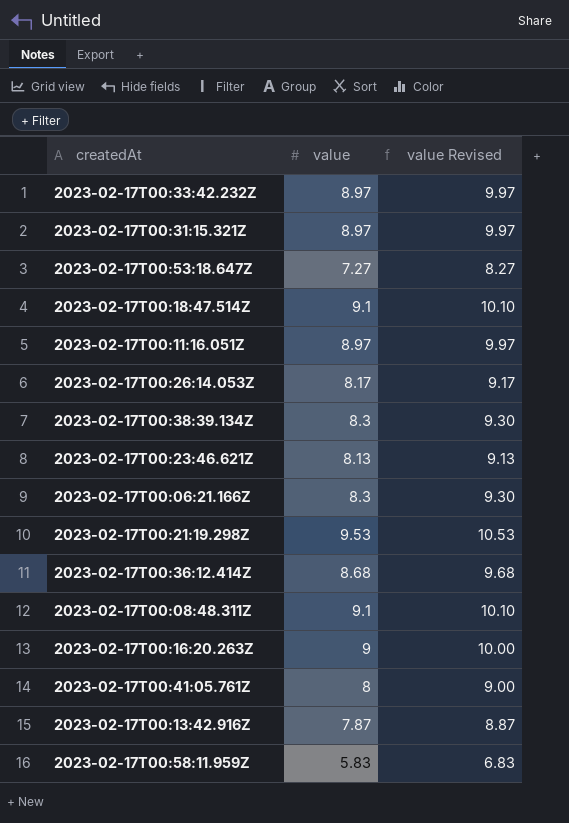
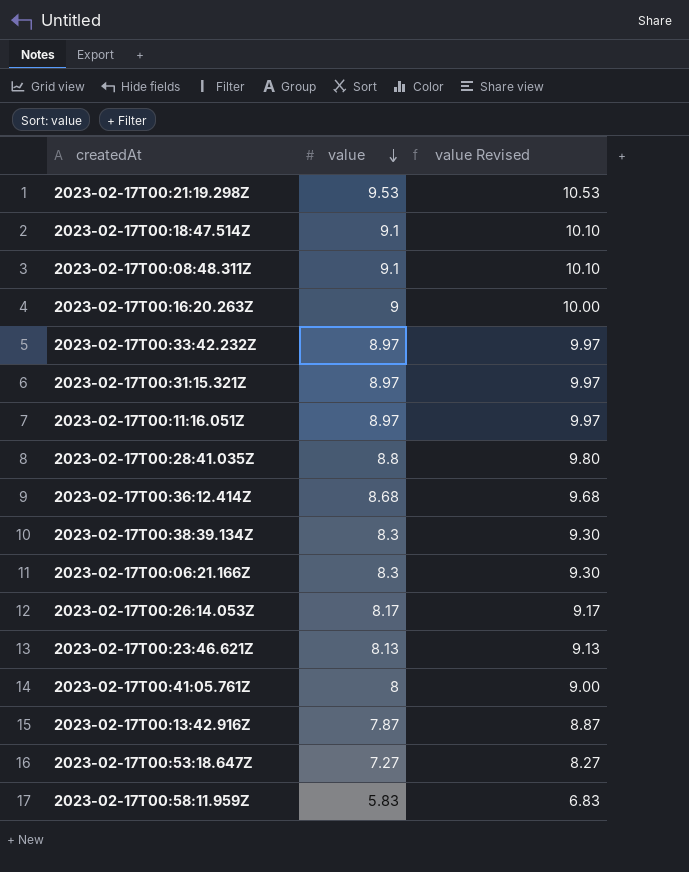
row order: none -> value descending
row 2023-02-17T00:28:41.035Z: none -> 8.8 | 9.80

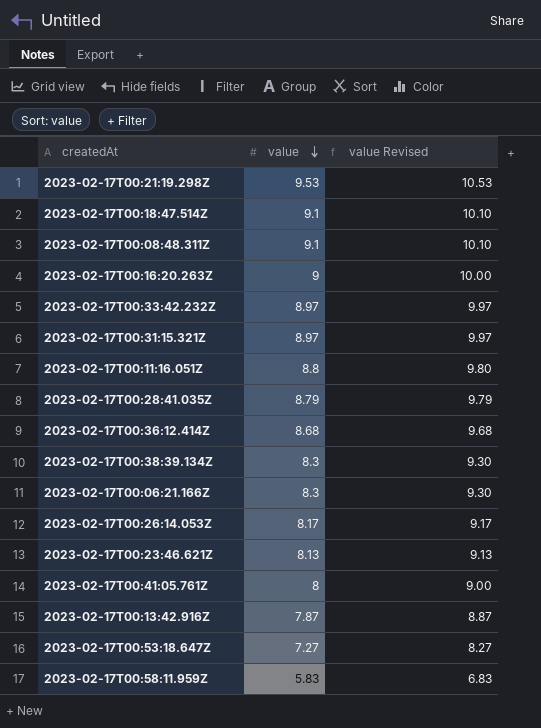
2023-02-17T00:11:16.051Z | value: 8.97 -> 8.8
2023-02-17T00:11:16.051Z | value Revised: 9.97 -> 9.80
2023-02-17T00:28:41.035Z | value: 8.8 -> 8.79
2023-02-17T00:28:41.035Z | value Revised: 9.80 -> 9.79

